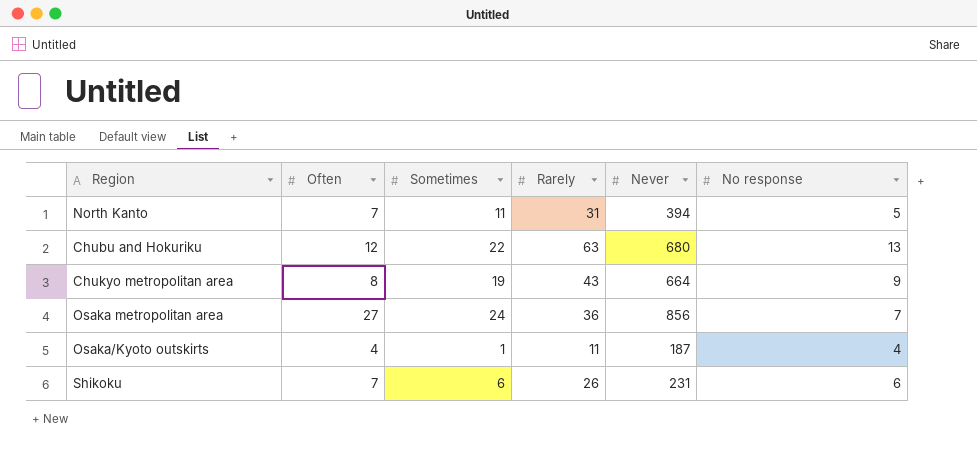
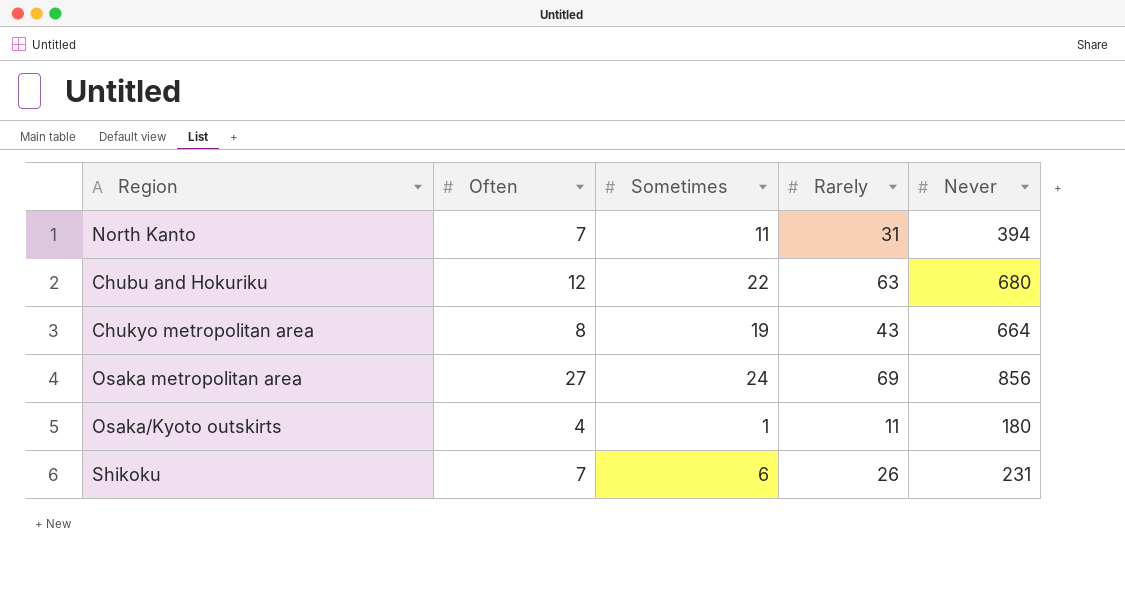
column No response | position: 6 -> none
Osaka metropolitan area | Rarely: 36 -> 69
Osaka/Kyoto outskirts | Never: 187 -> 180

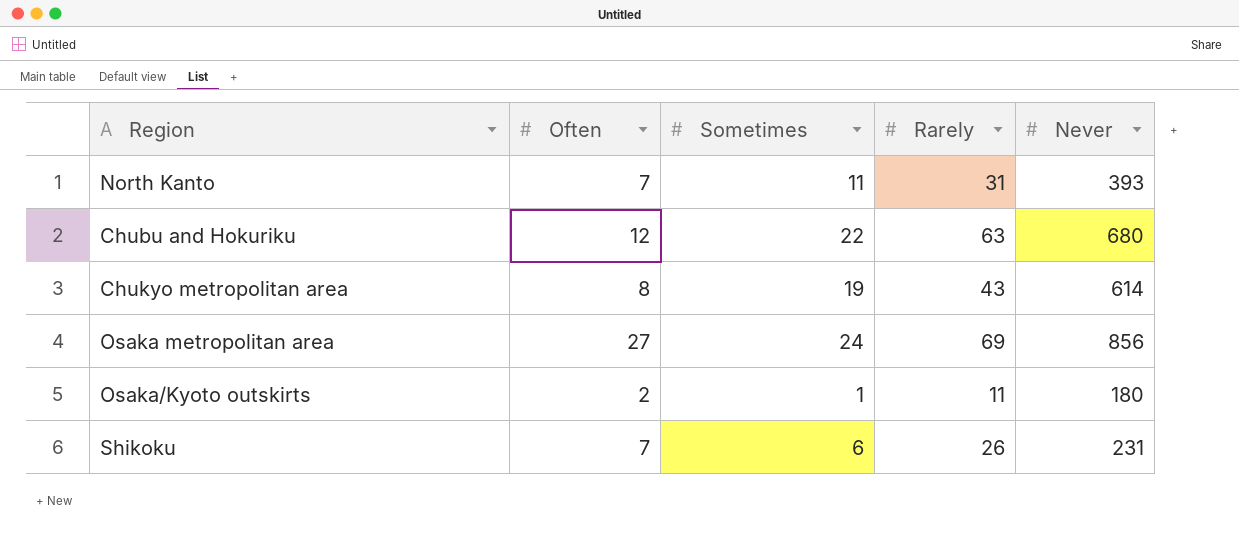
North Kanto | Never: 394 -> 393
Chukyo metropolitan area | Never: 664 -> 614
Osaka/Kyoto outskirts | Often: 4 -> 2

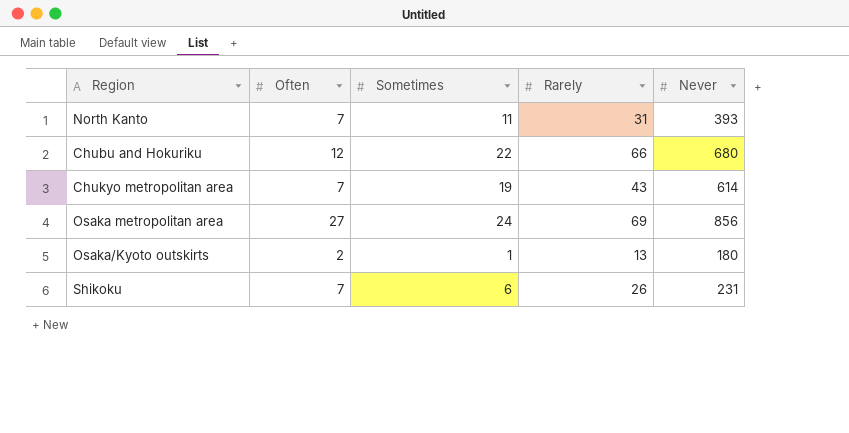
Chubu and Hokuriku | Rarely: 63 -> 66
Chukyo metropolitan area | Often: 8 -> 7
Osaka/Kyoto outskirts | Rarely: 11 -> 13

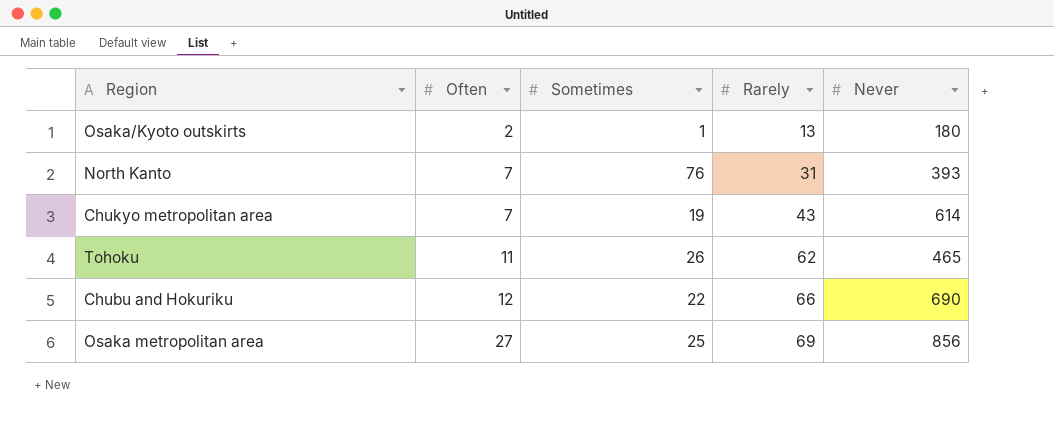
row order: none -> Often ascending
row Shikoku: 7 | 6 | 26 | 231 -> none
North Kanto | Sometimes: 11 -> 76
row Tohoku: none -> 11 | 26 | 62 | 465
Chubu and Hokuriku | Never: 680 -> 690
Osaka metropolitan area | Sometimes: 24 -> 25

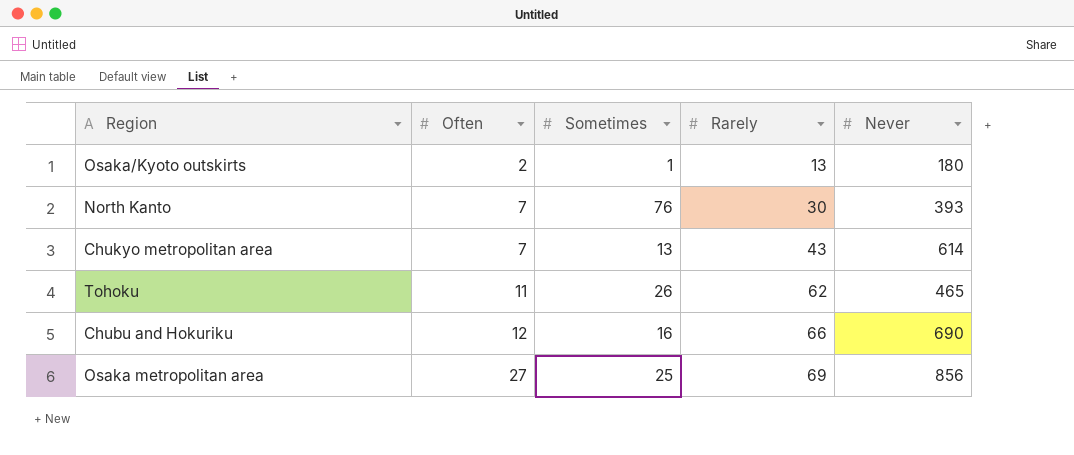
North Kanto | Rarely: 31 -> 30
Chukyo metropolitan area | Sometimes: 19 -> 13
Chubu and Hokuriku | Sometimes: 22 -> 16

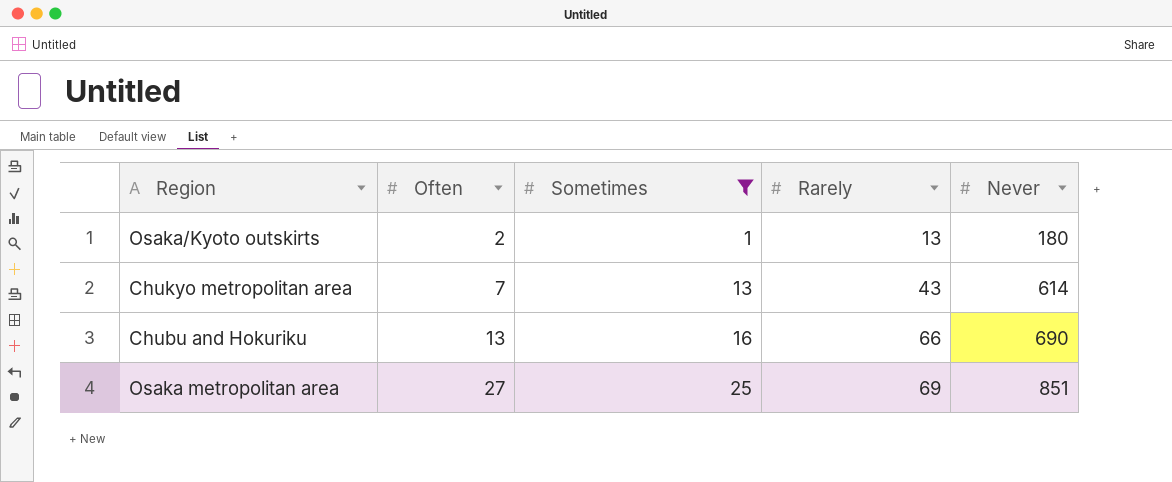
filter: none -> Sometimes <= 25
Chubu and Hokuriku | Often: 12 -> 13
Osaka metropolitan area | Never: 856 -> 851

